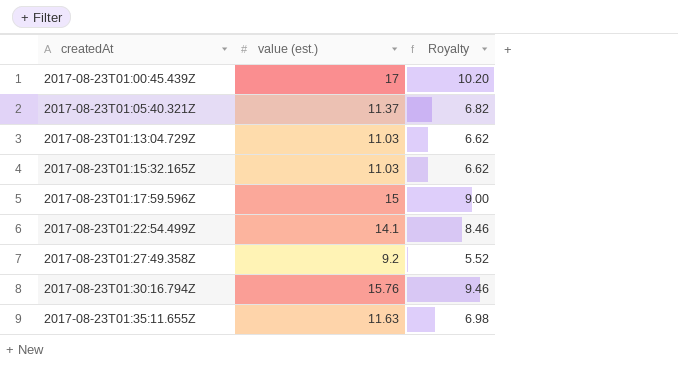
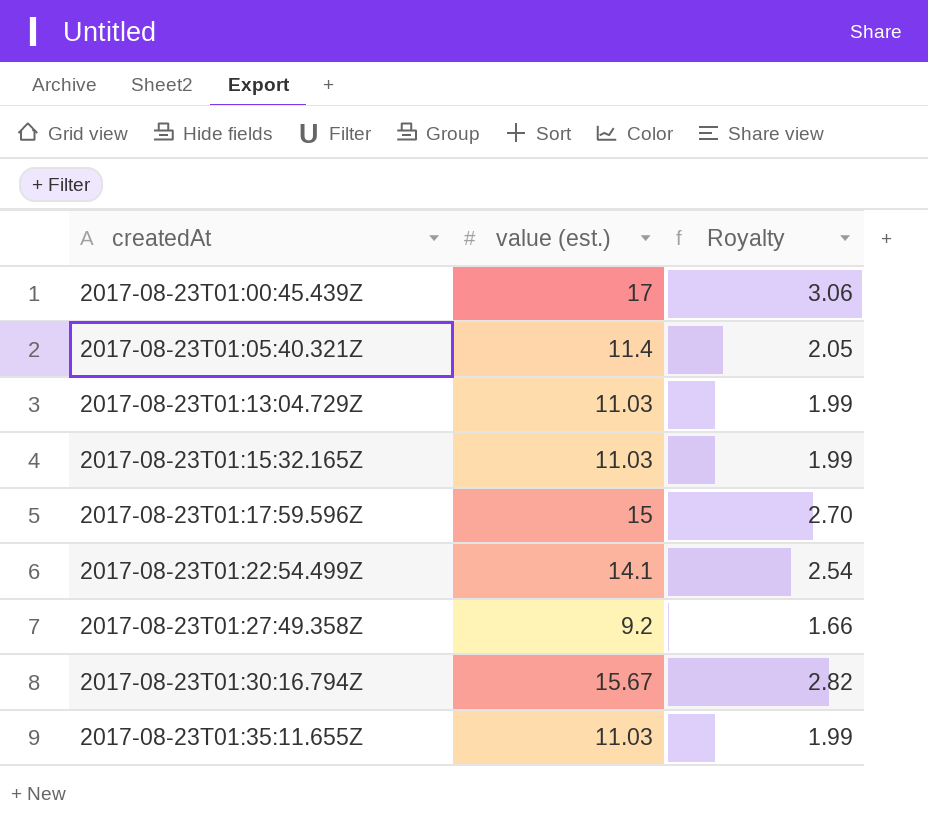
column Royalty | formula: [value (est.)] * 0.6 -> [value (est.)] * 0.18
2017-08-23T01:05:40.321Z | value (est.): 11.37 -> 11.4
2017-08-23T01:30:16.794Z | value (est.): 15.76 -> 15.67
2017-08-23T01:35:11.655Z | value (est.): 11.63 -> 11.03

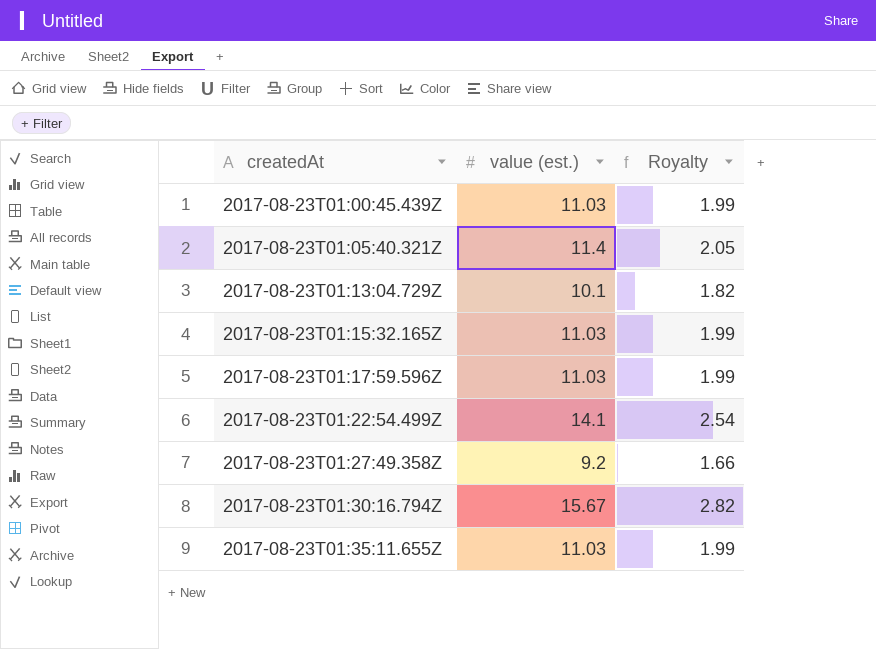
2017-08-23T01:00:45.439Z | value (est.): 17 -> 11.03
2017-08-23T01:00:45.439Z | Royalty: 3.06 -> 1.99
2017-08-23T01:13:04.729Z | value (est.): 11.03 -> 10.1
2017-08-23T01:13:04.729Z | Royalty: 1.99 -> 1.82
2017-08-23T01:17:59.596Z | value (est.): 15 -> 11.03
2017-08-23T01:17:59.596Z | Royalty: 2.70 -> 1.99

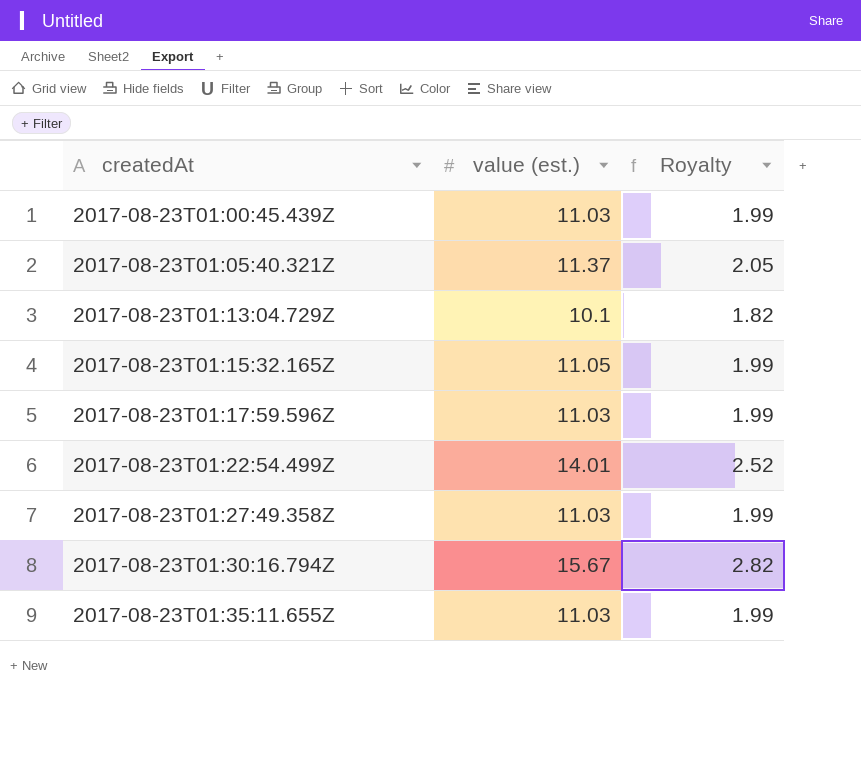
2017-08-23T01:05:40.321Z | value (est.): 11.4 -> 11.37
2017-08-23T01:15:32.165Z | value (est.): 11.03 -> 11.05
2017-08-23T01:22:54.499Z | value (est.): 14.1 -> 14.01
2017-08-23T01:22:54.499Z | Royalty: 2.54 -> 2.52
2017-08-23T01:27:49.358Z | value (est.): 9.2 -> 11.03
2017-08-23T01:27:49.358Z | Royalty: 1.66 -> 1.99

